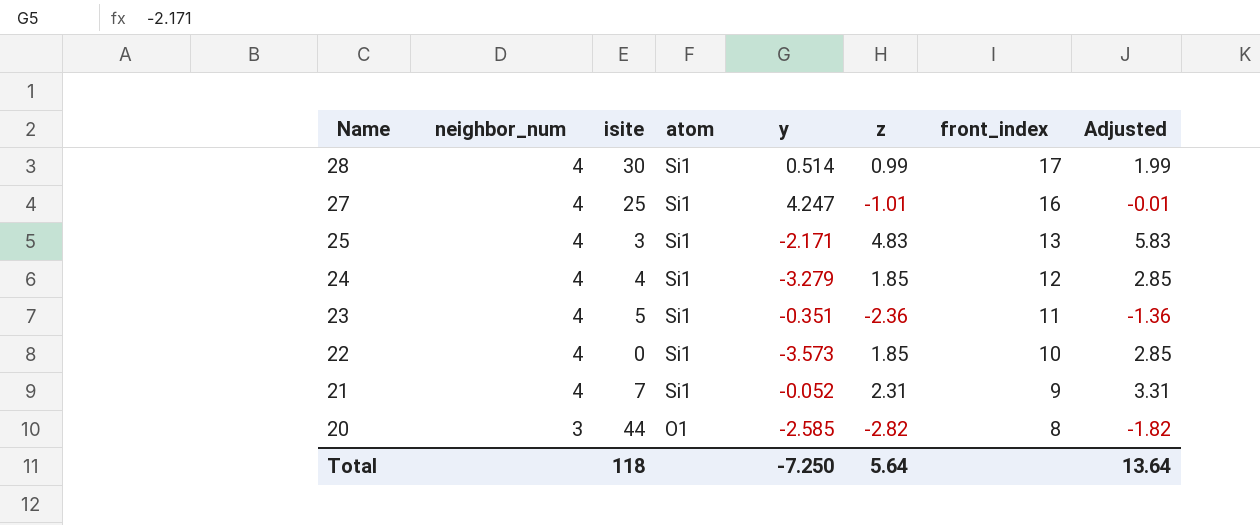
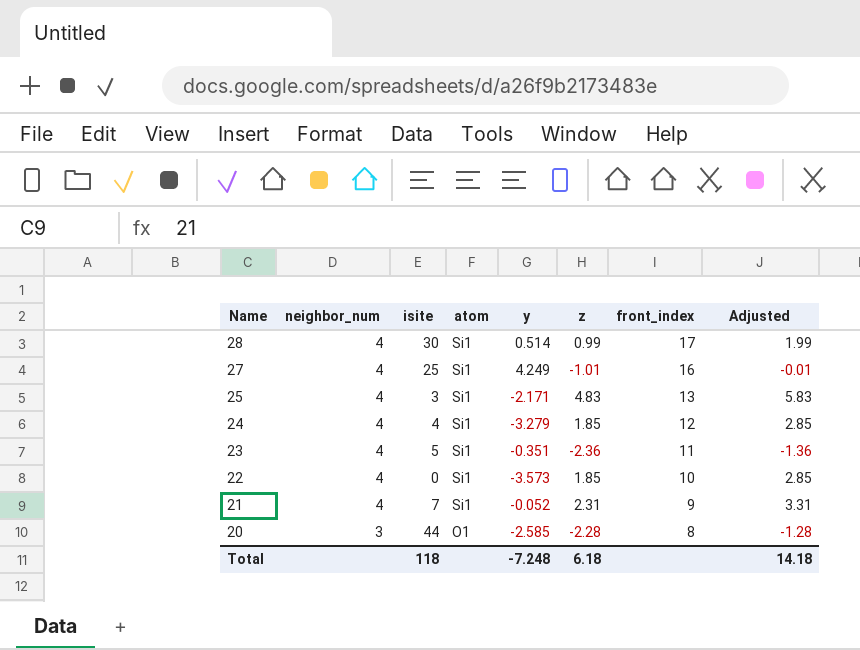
27 | y: 4.247 -> 4.249
20 | z: -2.82 -> -2.28
20 | Adjusted: -1.82 -> -1.28
Total | y: -7.250 -> -7.248
Total | z: 5.64 -> 6.18
Total | Adjusted: 13.64 -> 14.18

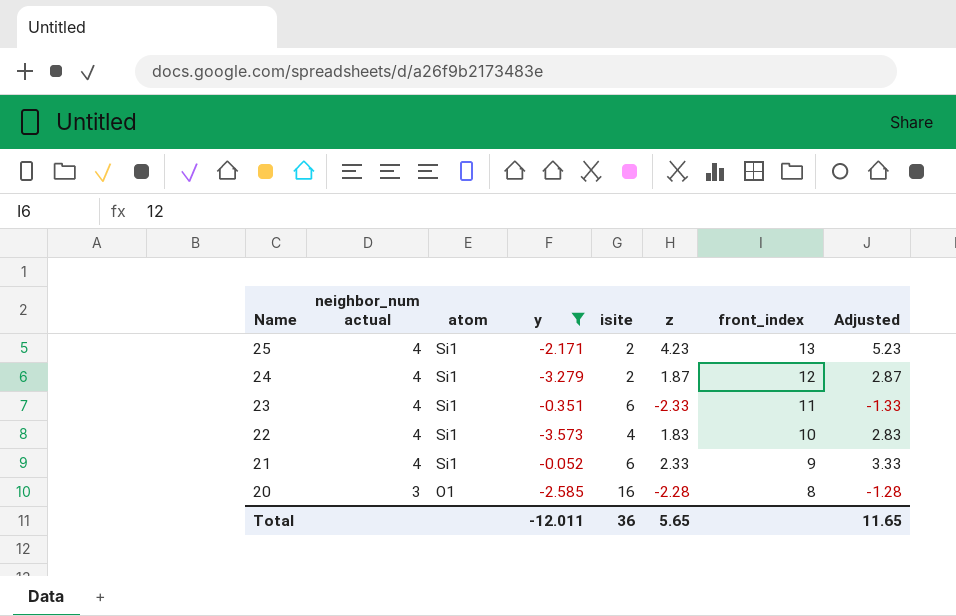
filter: none -> y <= -0.052
column name: neighbor_num -> neighbor_num actual
column isite | position: 3 -> 5
25 | isite: 3 -> 2
25 | z: 4.83 -> 4.23
25 | Adjusted: 5.83 -> 5.23
24 | isite: 4 -> 2
24 | z: 1.85 -> 1.87
24 | Adjusted: 2.85 -> 2.87
23 | isite: 5 -> 6
23 | z: -2.36 -> -2.33
23 | Adjusted: -1.36 -> -1.33
22 | isite: 0 -> 4
22 | z: 1.85 -> 1.83
22 | Adjusted: 2.85 -> 2.83
21 | isite: 7 -> 6
21 | z: 2.31 -> 2.33
21 | Adjusted: 3.31 -> 3.33
20 | isite: 44 -> 16
Total | y: -7.248 -> -12.011
Total | isite: 118 -> 36
Total | z: 6.18 -> 5.65
Total | Adjusted: 14.18 -> 11.65

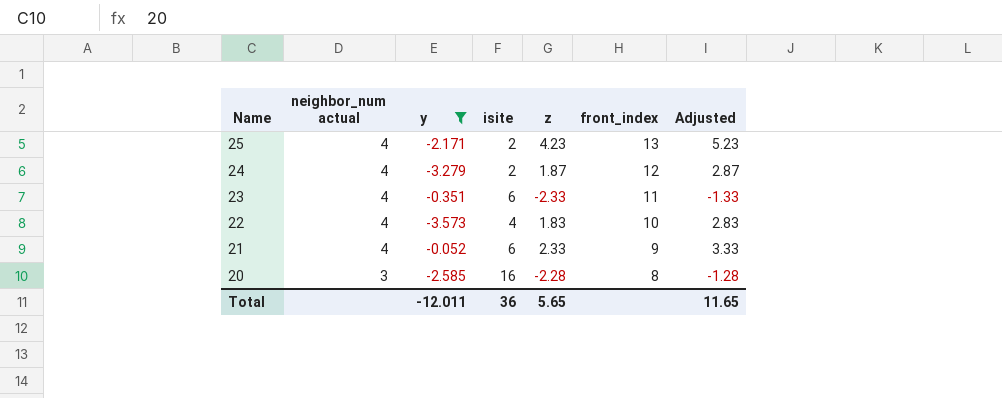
column atom | position: 3 -> none

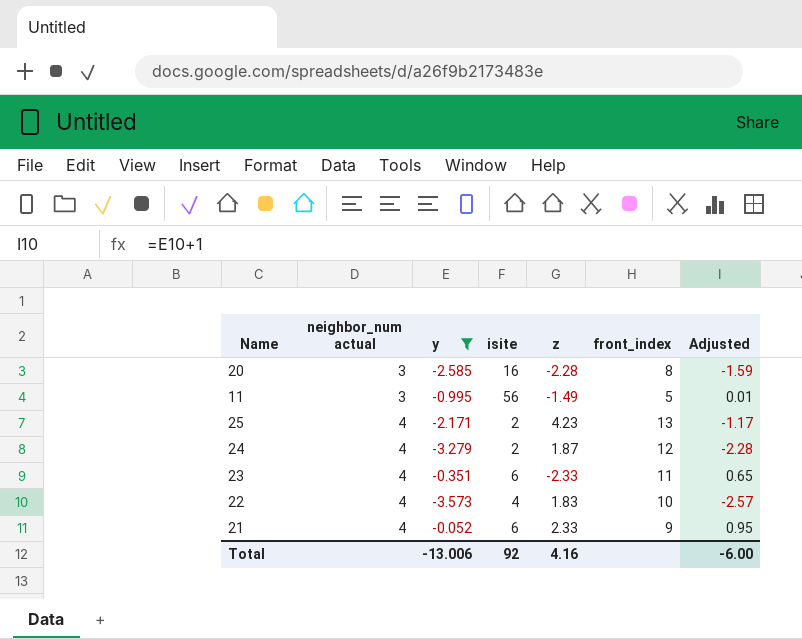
row order: Name descending -> neighbor_num actual ascending
column Adjusted | formula: [z] + 1 -> [y] + 1
row 11: none -> 3 | -0.995 | 56 | -1.49 | 5 | 0.01
Total | y: -12.011 -> -13.006
Total | isite: 36 -> 92
Total | z: 5.65 -> 4.16
Total | Adjusted: 11.65 -> -6.00

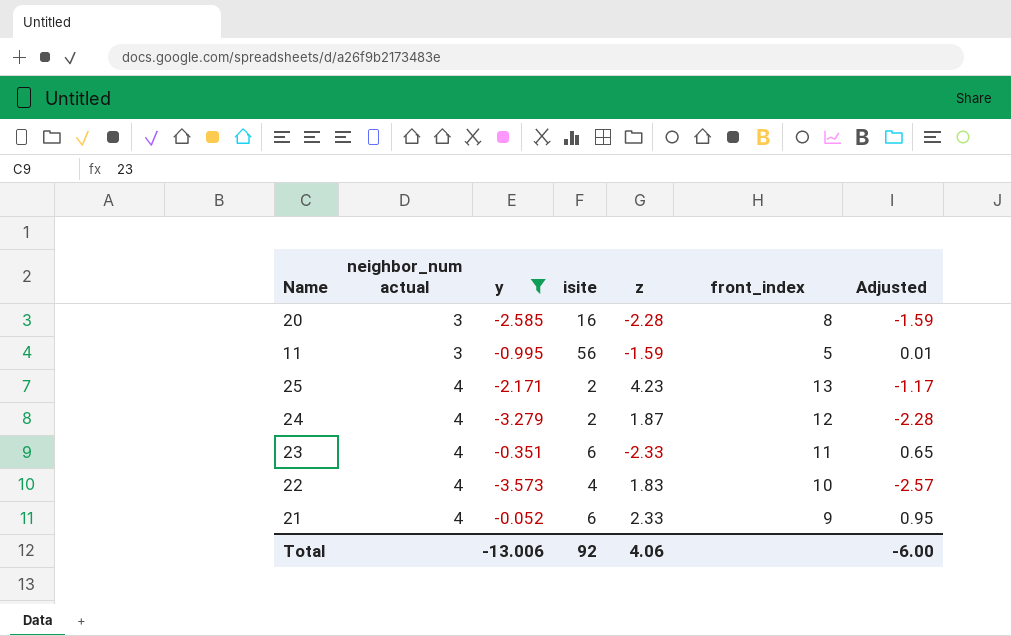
11 | z: -1.49 -> -1.59
Total | z: 4.16 -> 4.06

